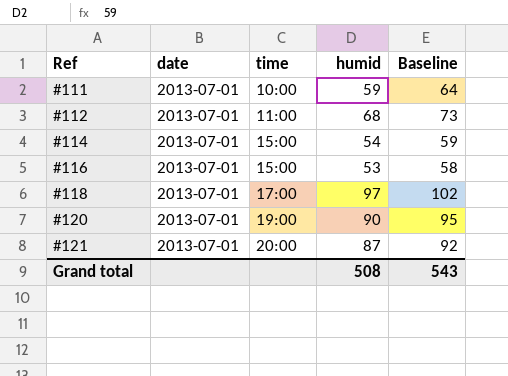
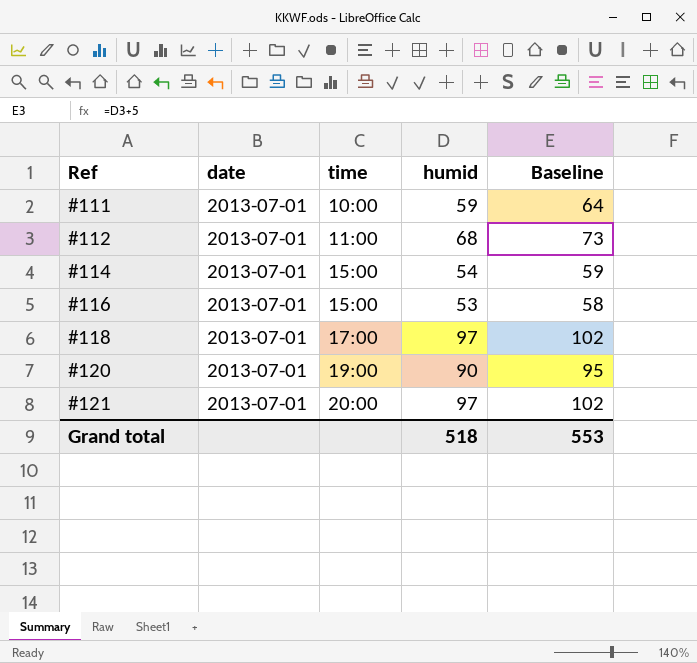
#121 | humid: 87 -> 97
#121 | Baseline: 92 -> 102
Grand total | humid: 508 -> 518
Grand total | Baseline: 543 -> 553

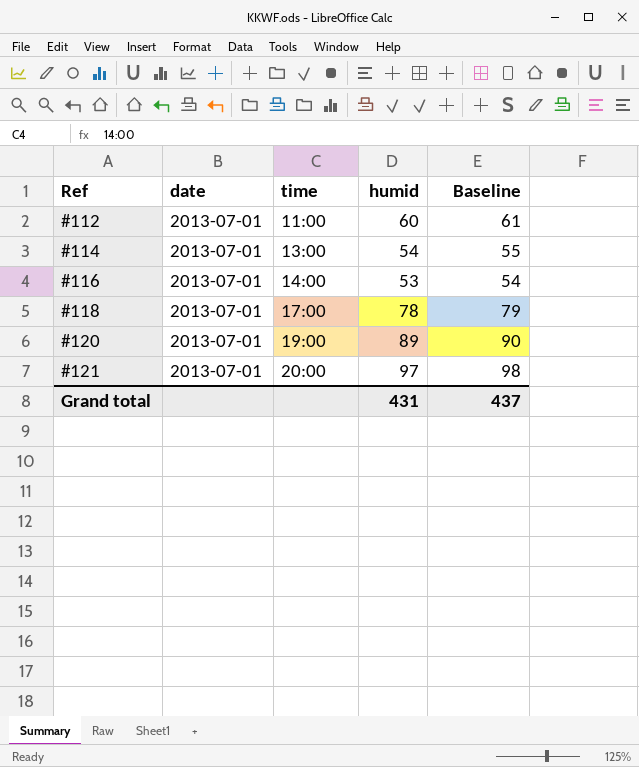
column Baseline | formula: [humid] + 5 -> [humid] + 1
row #111: 2013-07-01 | 10:00 | 59 | 64 -> none
#112 | humid: 68 -> 60
#114 | time: 15:00 -> 13:00
#116 | time: 15:00 -> 14:00
#118 | humid: 97 -> 78
#120 | humid: 90 -> 89
Grand total | humid: 518 -> 431
Grand total | Baseline: 553 -> 437

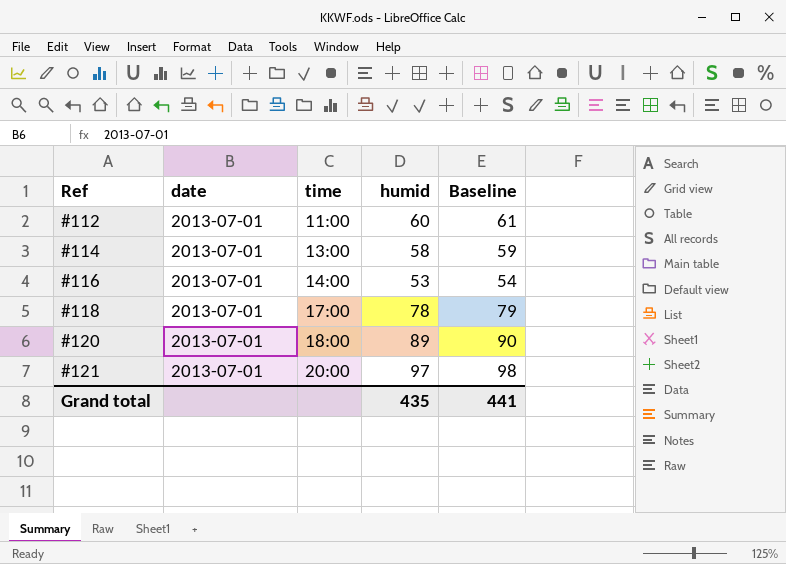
#114 | humid: 54 -> 58
#114 | Baseline: 55 -> 59
#120 | time: 19:00 -> 18:00
Grand total | humid: 431 -> 435
Grand total | Baseline: 437 -> 441

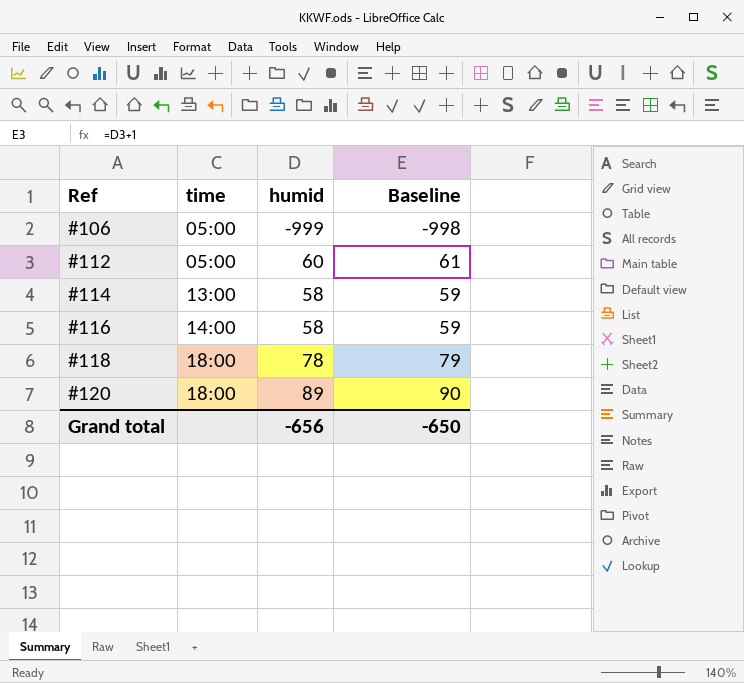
column date | position: 2 -> none
row #121: 2013-07-01 | 20:00 | 97 | 98 -> none
row #106: none -> 05:00 | -999 | -998
#112 | time: 11:00 -> 05:00
#116 | humid: 53 -> 58
#116 | Baseline: 54 -> 59
#118 | time: 17:00 -> 18:00
Grand total | humid: 435 -> -656
Grand total | Baseline: 441 -> -650

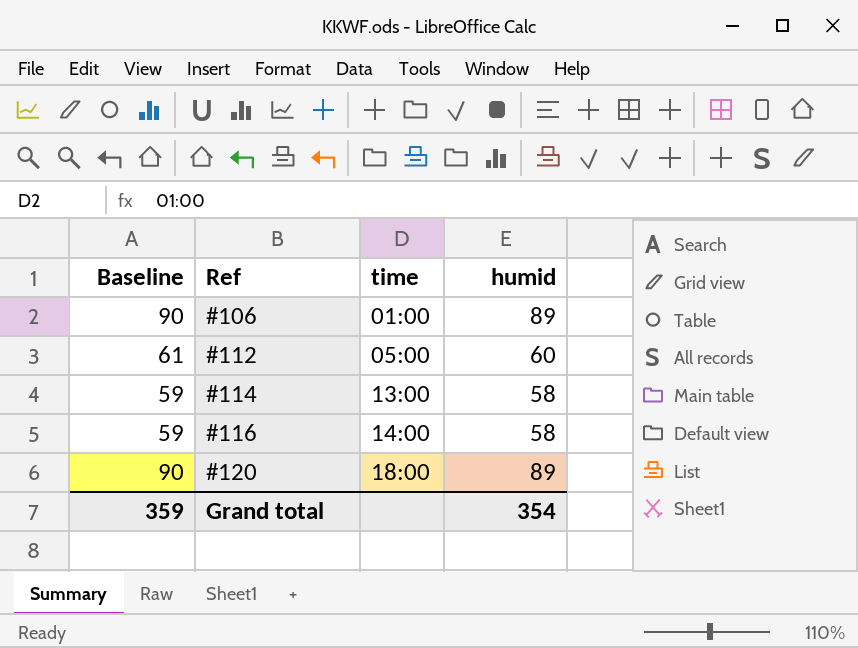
column Baseline | position: 4 -> 1
row #118: 18:00 | 78 | 79 -> none
#106 | Baseline: -998 -> 90
#106 | time: 05:00 -> 01:00
#106 | humid: -999 -> 89
Grand total | Baseline: -650 -> 359
Grand total | humid: -656 -> 354

